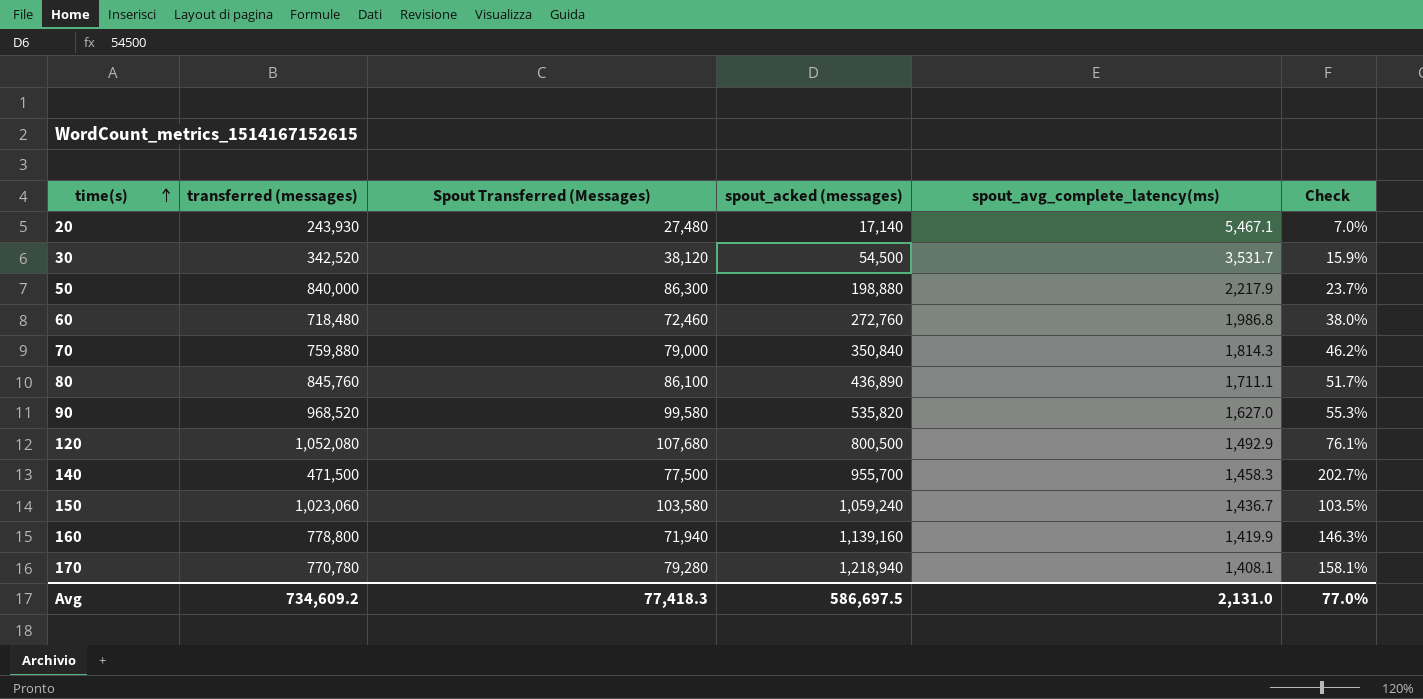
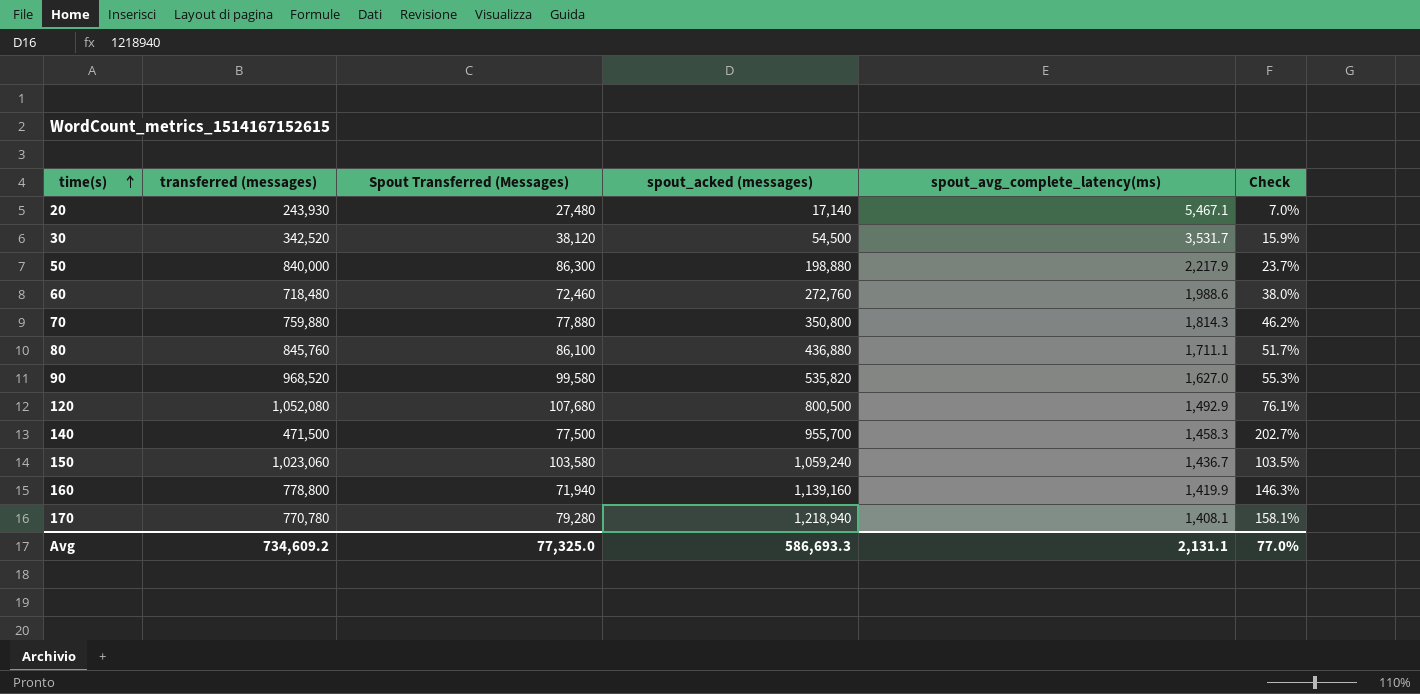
60 | spout_avg_complete_latency(ms): 1,986.8 -> 1,988.6
70 | Spout Transferred (Messages): 79,000 -> 77,880
70 | spout_acked (messages): 350,840 -> 350,800
80 | spout_acked (messages): 436,890 -> 436,880
Avg | Spout Transferred (Messages): 77,418.3 -> 77,325.0
Avg | spout_acked (messages): 586,697.5 -> 586,693.3
Avg | spout_avg_complete_latency(ms): 2,131.0 -> 2,131.1

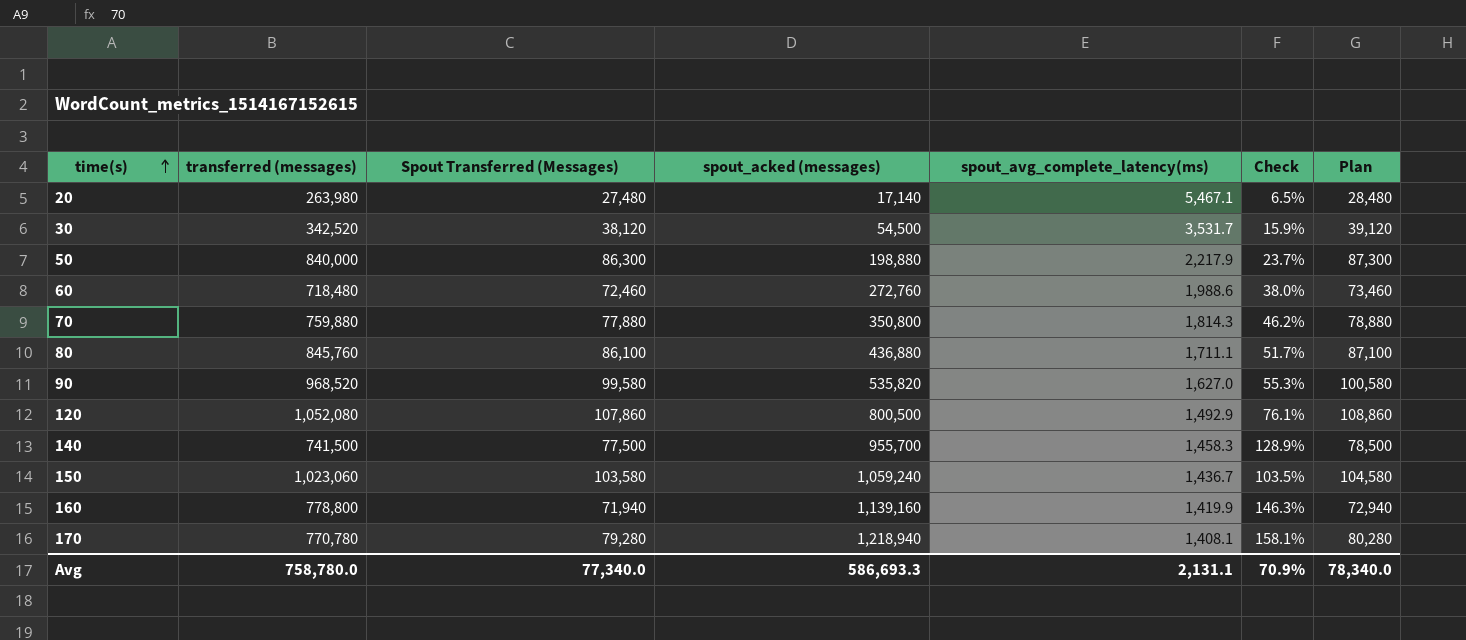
column Plan | formula: none -> [Spout Transferred (Messages)] + 1000
20 | transferred (messages): 243,930 -> 263,980
20 | Check: 7.0% -> 6.5%
120 | Spout Transferred (Messages): 107,680 -> 107,860
140 | transferred (messages): 471,500 -> 741,500
140 | Check: 202.7% -> 128.9%
Avg | transferred (messages): 734,609.2 -> 758,780.0
Avg | Spout Transferred (Messages): 77,325.0 -> 77,340.0
Avg | Check: 77.0% -> 70.9%

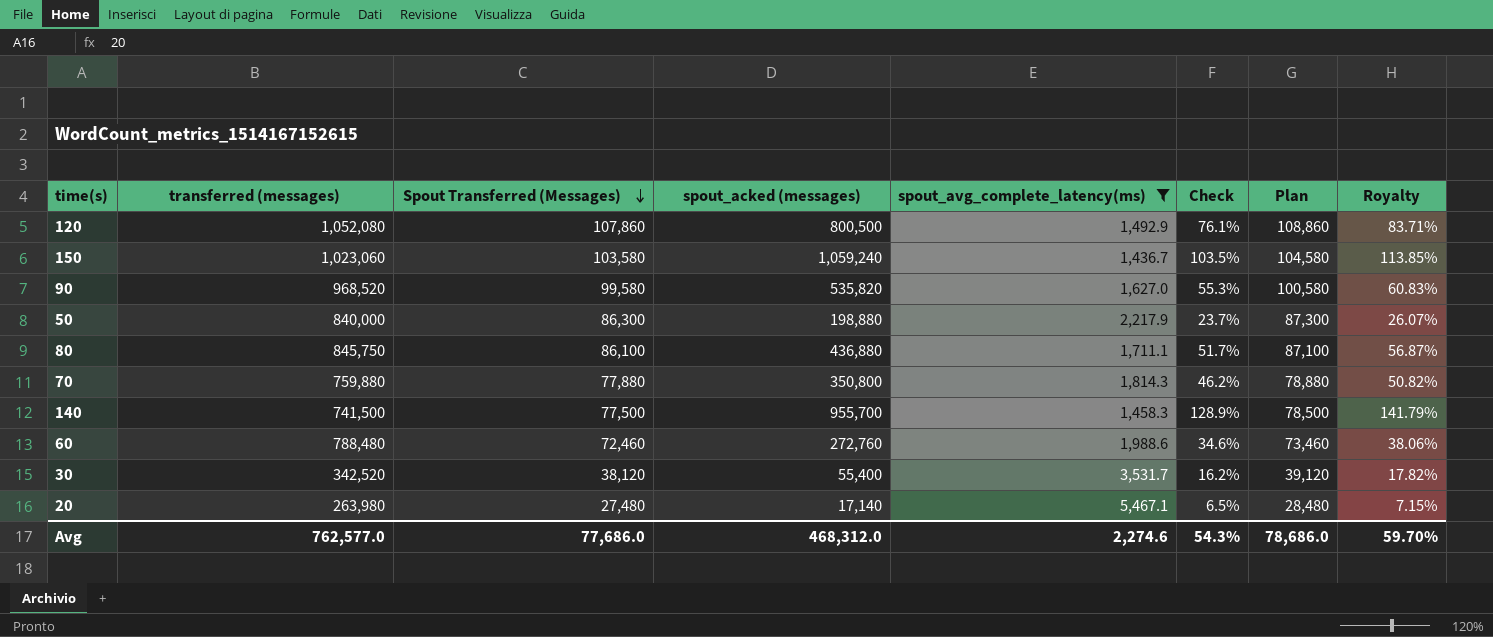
filter: none -> spout_avg_complete_latency(ms) >= 1,436.7
row order: time(s) ascending -> Spout Transferred (Messages) descending
column Royalty | formula: none -> [Check] * 1.1
80 | transferred (messages): 845,760 -> 845,750
60 | transferred (messages): 718,480 -> 788,480
60 | Check: 38.0% -> 34.6%
30 | spout_acked (messages): 54,500 -> 55,400
30 | Check: 15.9% -> 16.2%
Avg | transferred (messages): 758,780.0 -> 762,577.0
Avg | Spout Transferred (Messages): 77,340.0 -> 77,686.0
Avg | spout_acked (messages): 586,693.3 -> 468,312.0
Avg | spout_avg_complete_latency(ms): 2,131.1 -> 2,274.6
Avg | Check: 70.9% -> 54.3%
Avg | Plan: 78,340.0 -> 78,686.0

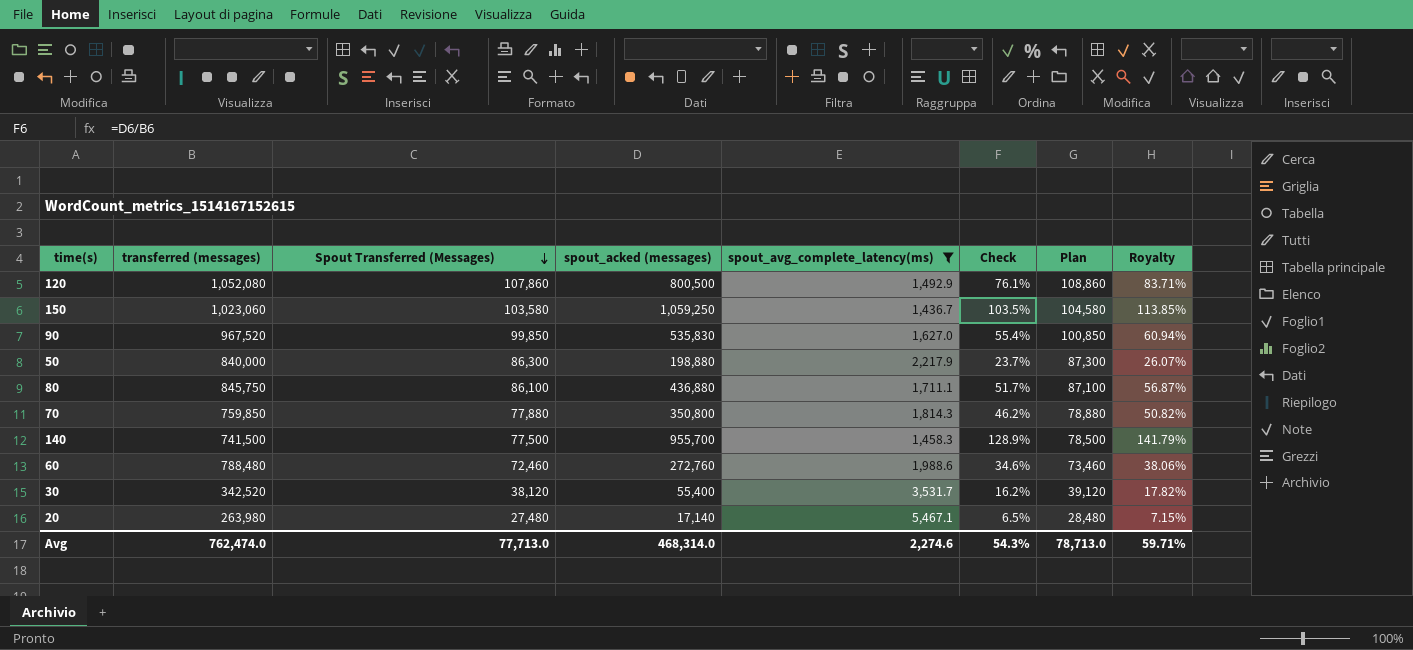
150 | spout_acked (messages): 1,059,240 -> 1,059,250
90 | transferred (messages): 968,520 -> 967,520
90 | Spout Transferred (Messages): 99,580 -> 99,850
90 | spout_acked (messages): 535,820 -> 535,830
90 | Check: 55.3% -> 55.4%
90 | Plan: 100,580 -> 100,850
90 | Royalty: 60.83% -> 60.94%
70 | transferred (messages): 759,880 -> 759,850
Avg | transferred (messages): 762,577.0 -> 762,474.0
Avg | Spout Transferred (Messages): 77,686.0 -> 77,713.0
Avg | spout_acked (messages): 468,312.0 -> 468,314.0
Avg | Plan: 78,686.0 -> 78,713.0
Avg | Royalty: 59.70% -> 59.71%

